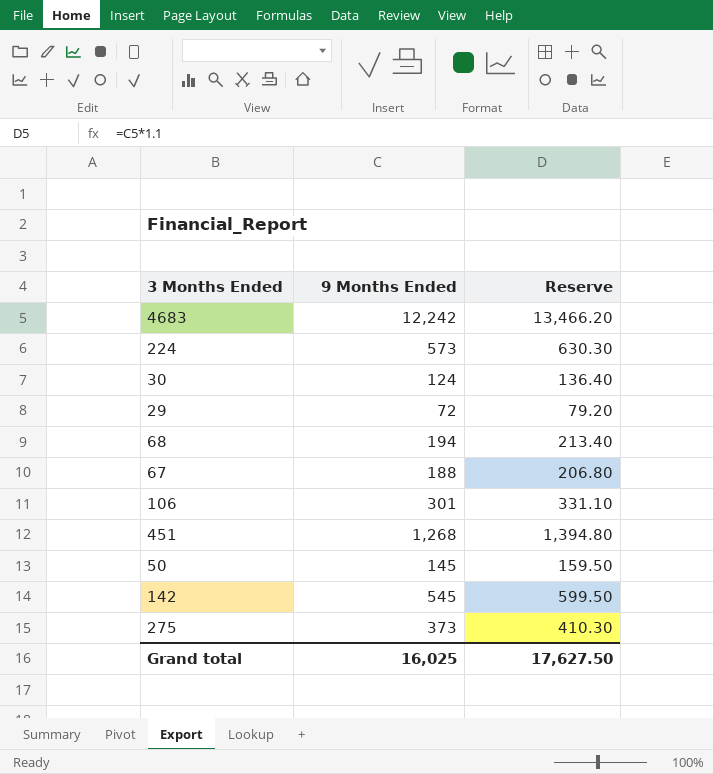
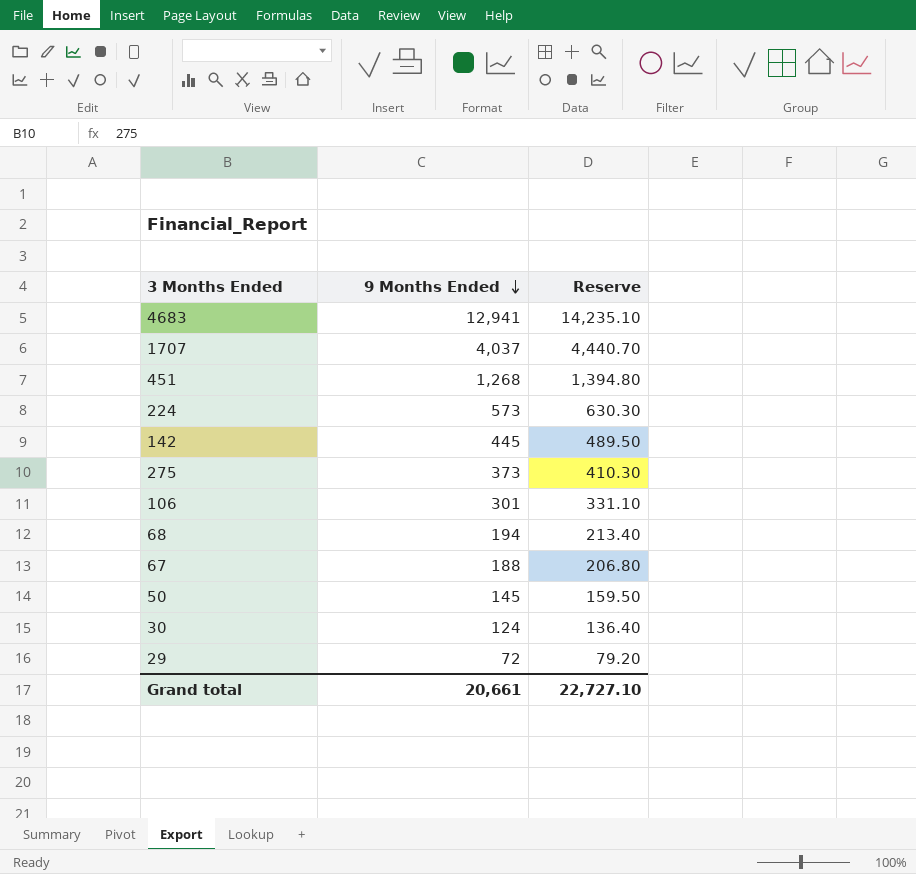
row order: none -> 9 Months Ended descending
4683 | 9 Months Ended: 12,242 -> 12,941
4683 | Reserve: 13,466.20 -> 14,235.10
row 1707: none -> 4,037 | 4,440.70
142 | 9 Months Ended: 545 -> 445
142 | Reserve: 599.50 -> 489.50
Grand total | 9 Months Ended: 16,025 -> 20,661
Grand total | Reserve: 17,627.50 -> 22,727.10

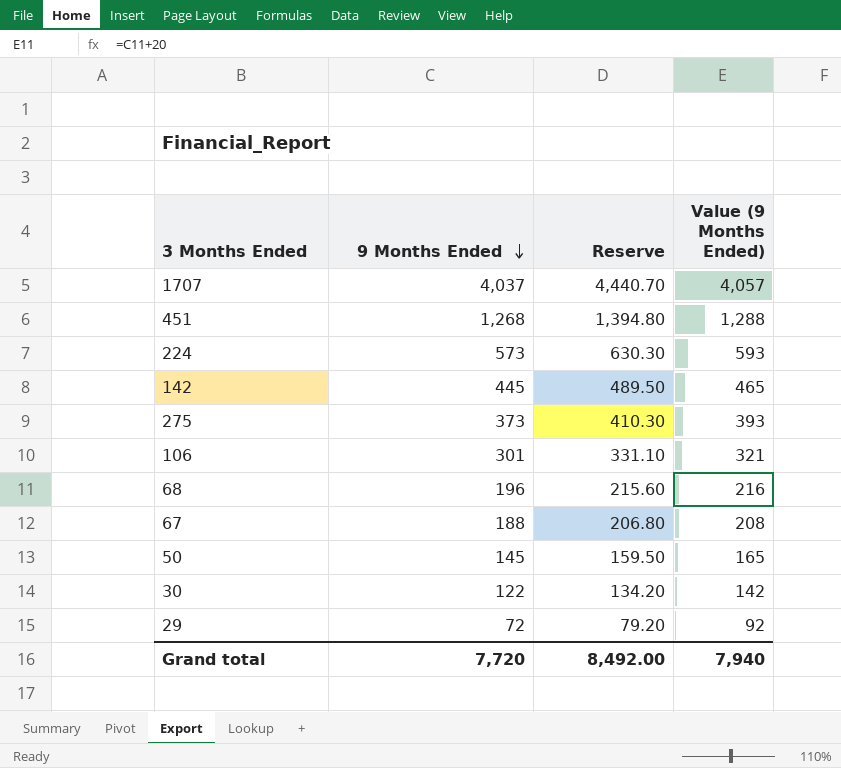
column Value (9 Months Ended) | formula: none -> [9 Months Ended] + 20
row 4683: 12,941 | 14,235.10 -> none
68 | 9 Months Ended: 194 -> 196
68 | Reserve: 213.40 -> 215.60
30 | 9 Months Ended: 124 -> 122
30 | Reserve: 136.40 -> 134.20
Grand total | 9 Months Ended: 20,661 -> 7,720
Grand total | Reserve: 22,727.10 -> 8,492.00

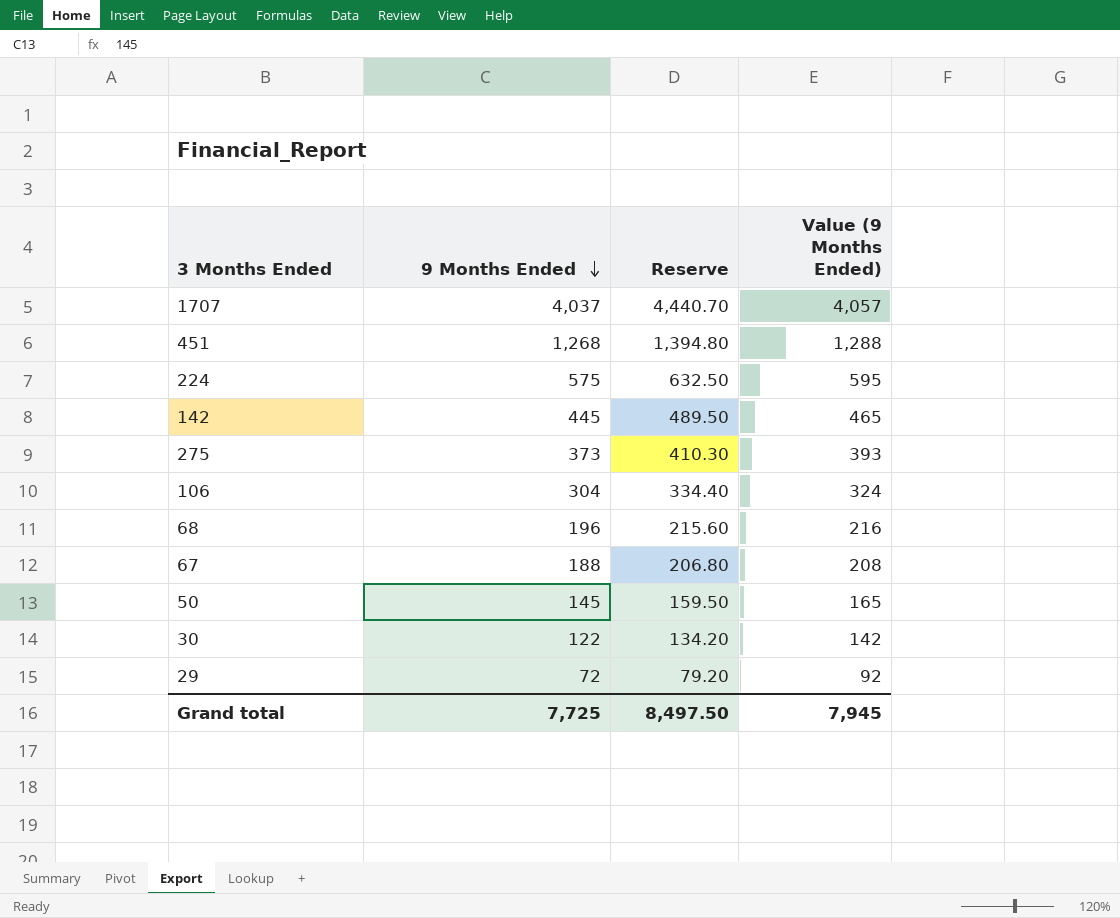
224 | 9 Months Ended: 573 -> 575
224 | Reserve: 630.30 -> 632.50
224 | Value (9 Months Ended): 593 -> 595
106 | 9 Months Ended: 301 -> 304
106 | Reserve: 331.10 -> 334.40
106 | Value (9 Months Ended): 321 -> 324
Grand total | 9 Months Ended: 7,720 -> 7,725
Grand total | Reserve: 8,492.00 -> 8,497.50
Grand total | Value (9 Months Ended): 7,940 -> 7,945

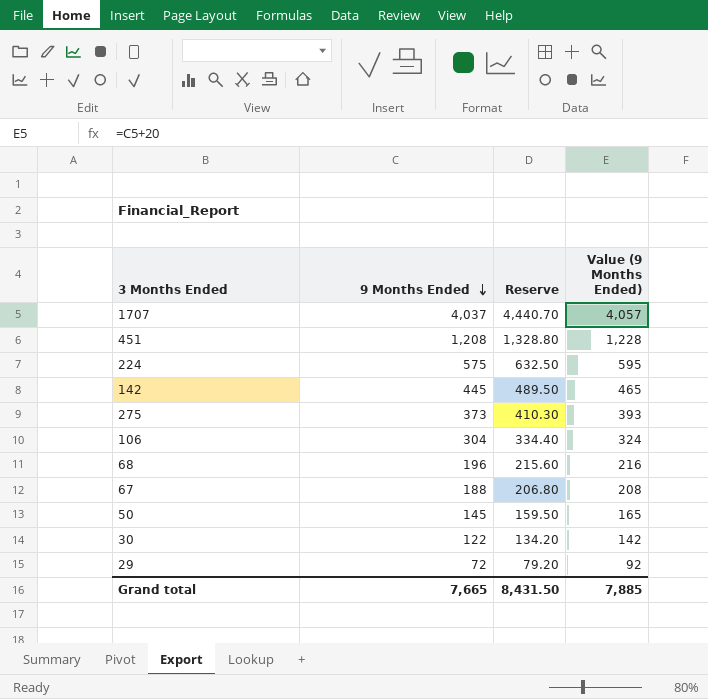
451 | 9 Months Ended: 1,268 -> 1,208
451 | Reserve: 1,394.80 -> 1,328.80
451 | Value (9 Months Ended): 1,288 -> 1,228
Grand total | 9 Months Ended: 7,725 -> 7,665
Grand total | Reserve: 8,497.50 -> 8,431.50
Grand total | Value (9 Months Ended): 7,945 -> 7,885

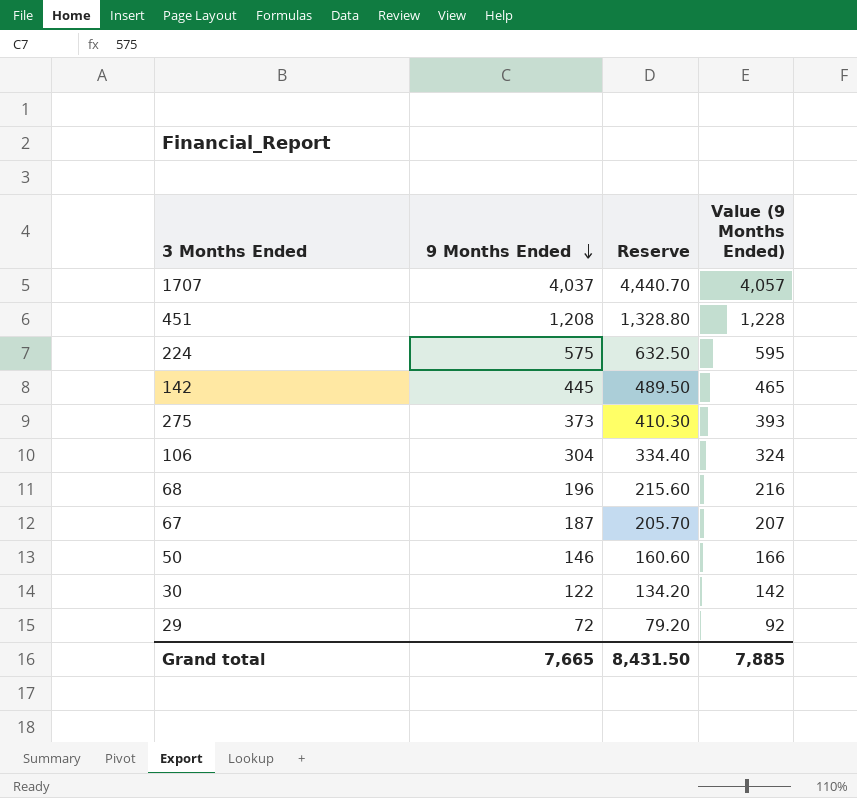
67 | 9 Months Ended: 188 -> 187
67 | Reserve: 206.80 -> 205.70
67 | Value (9 Months Ended): 208 -> 207
50 | 9 Months Ended: 145 -> 146
50 | Reserve: 159.50 -> 160.60
50 | Value (9 Months Ended): 165 -> 166

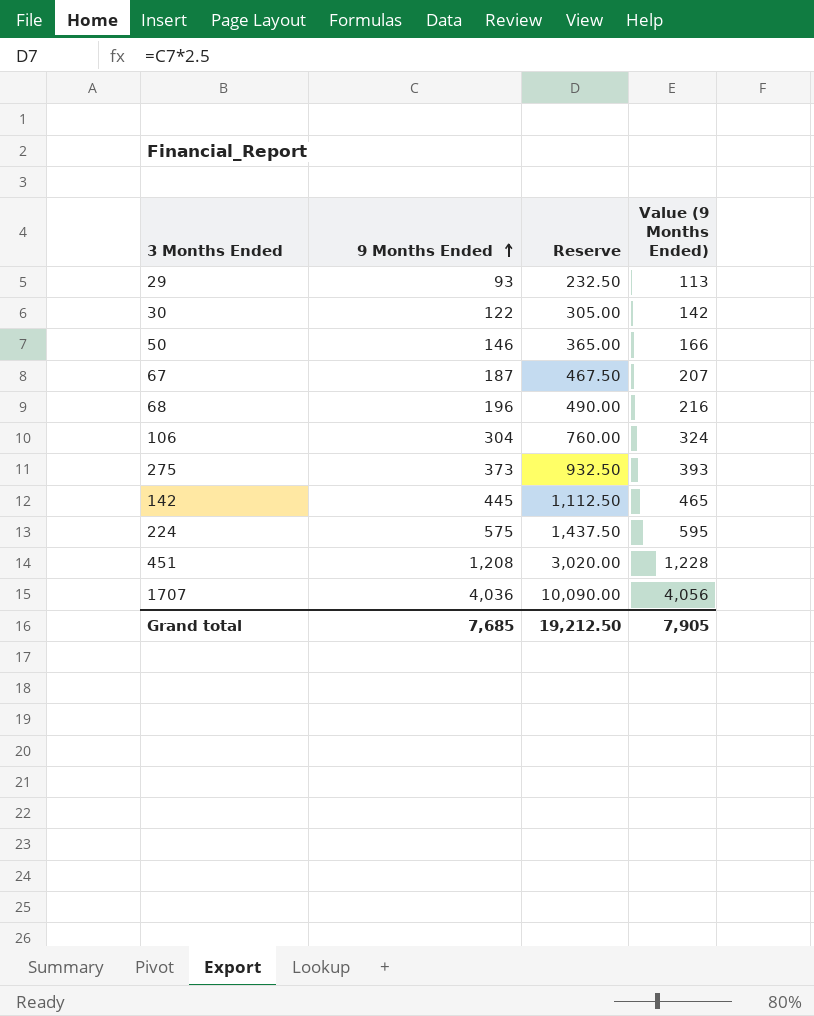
row order: 9 Months Ended descending -> 9 Months Ended ascending
column Reserve | formula: [9 Months Ended] * 1.1 -> [9 Months Ended] * 2.5
29 | 9 Months Ended: 72 -> 93
29 | Value (9 Months Ended): 92 -> 113
1707 | 9 Months Ended: 4,037 -> 4,036
1707 | Value (9 Months Ended): 4,057 -> 4,056
Grand total | 9 Months Ended: 7,665 -> 7,685
Grand total | Reserve: 8,431.50 -> 19,212.50
Grand total | Value (9 Months Ended): 7,885 -> 7,905

